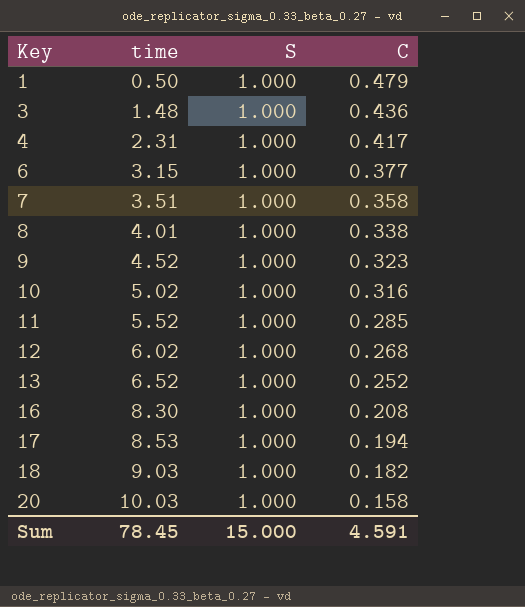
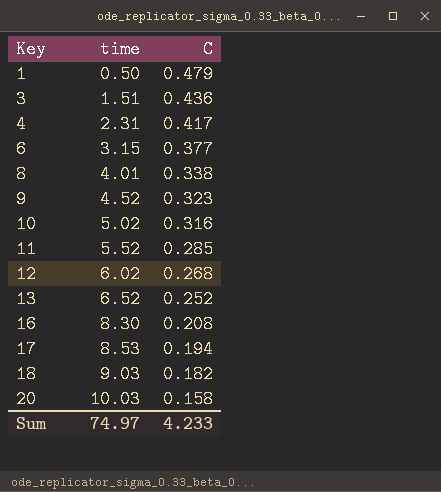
column S | position: 3 -> none
row 7: 3.51 | 1.000 | 0.358 -> none
3 | time: 1.48 -> 1.51
Sum | time: 78.45 -> 74.97
Sum | C: 4.591 -> 4.233

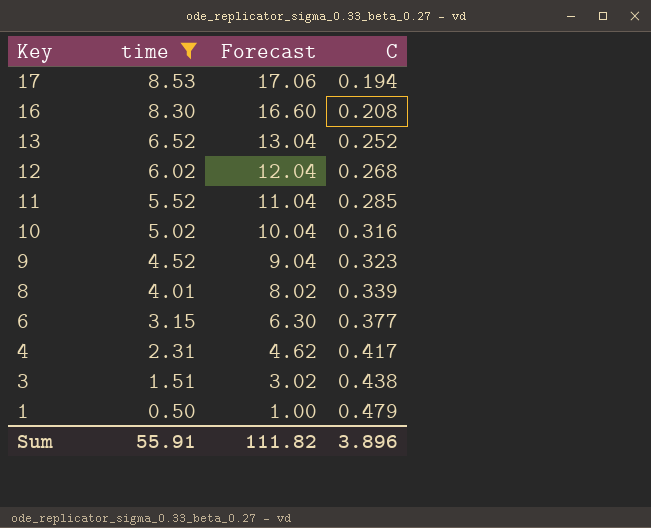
filter: none -> time <= 8.53
row order: Key ascending -> Key descending
column Forecast | formula: none -> [time] * 2
8 | C: 0.338 -> 0.339
3 | C: 0.436 -> 0.438
Sum | time: 74.97 -> 55.91
Sum | C: 4.233 -> 3.896

